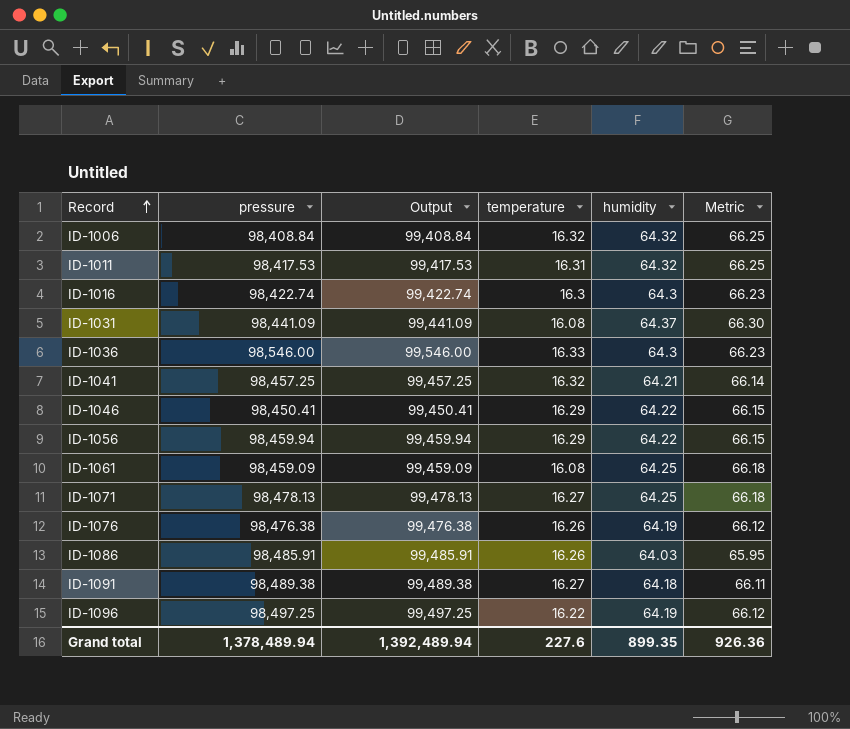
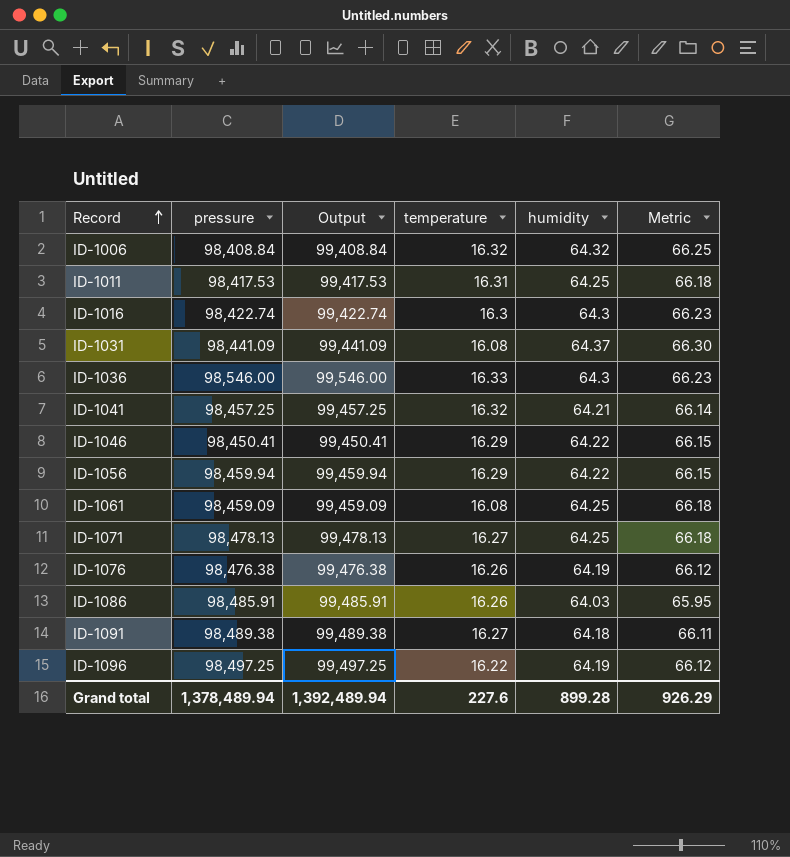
ID-1011 | humidity: 64.32 -> 64.25
ID-1011 | Metric: 66.25 -> 66.18
Grand total | humidity: 899.35 -> 899.28
Grand total | Metric: 926.36 -> 926.29

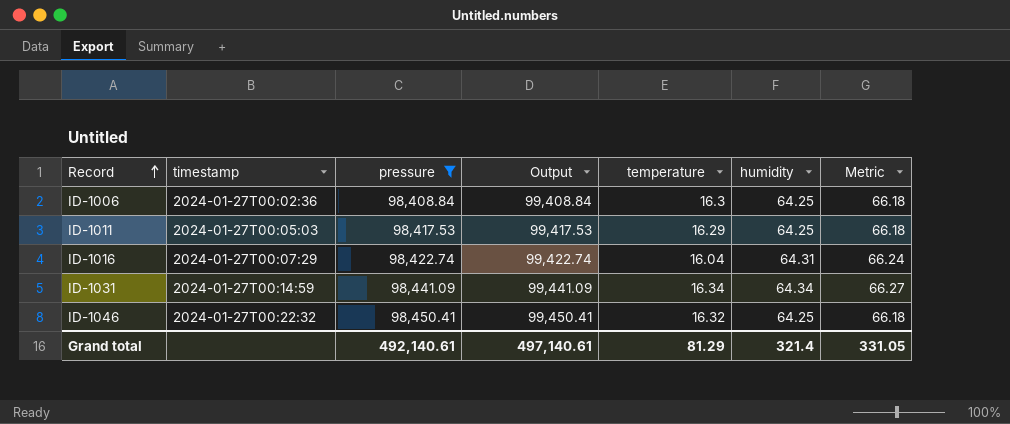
filter: none -> pressure <= 98,450.41
column timestamp | position: none -> 2
ID-1006 | temperature: 16.32 -> 16.3
ID-1006 | humidity: 64.32 -> 64.25
ID-1006 | Metric: 66.25 -> 66.18
ID-1011 | temperature: 16.31 -> 16.29
ID-1016 | temperature: 16.3 -> 16.04
ID-1016 | humidity: 64.3 -> 64.31
ID-1016 | Metric: 66.23 -> 66.24
ID-1031 | temperature: 16.08 -> 16.34
ID-1031 | humidity: 64.37 -> 64.34
ID-1031 | Metric: 66.30 -> 66.27
ID-1046 | temperature: 16.29 -> 16.32
ID-1046 | humidity: 64.22 -> 64.25
ID-1046 | Metric: 66.15 -> 66.18
Grand total | pressure: 1,378,489.94 -> 492,140.61
Grand total | Output: 1,392,489.94 -> 497,140.61
Grand total | temperature: 227.6 -> 81.29
Grand total | humidity: 899.28 -> 321.4
Grand total | Metric: 926.29 -> 331.05

